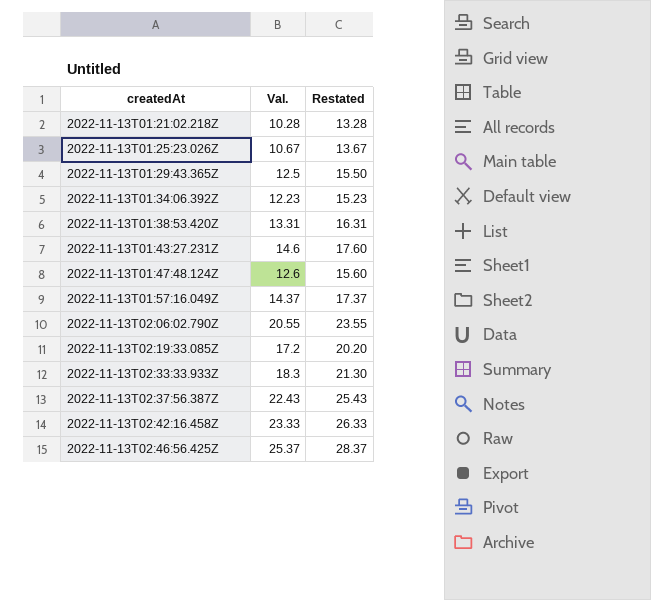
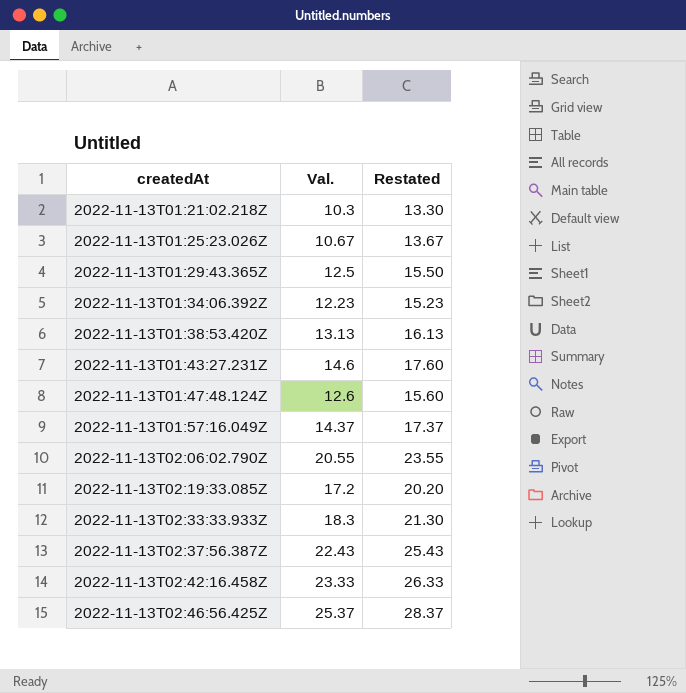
2022-11-13T01:21:02.218Z | Val.: 10.28 -> 10.3
2022-11-13T01:21:02.218Z | Restated: 13.28 -> 13.30
2022-11-13T01:38:53.420Z | Val.: 13.31 -> 13.13
2022-11-13T01:38:53.420Z | Restated: 16.31 -> 16.13

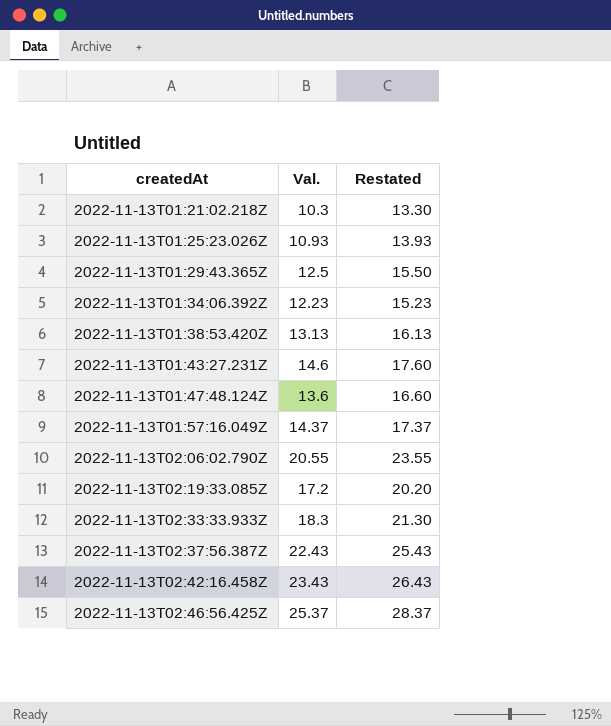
2022-11-13T01:25:23.026Z | Val.: 10.67 -> 10.93
2022-11-13T01:25:23.026Z | Restated: 13.67 -> 13.93
2022-11-13T01:47:48.124Z | Val.: 12.6 -> 13.6
2022-11-13T01:47:48.124Z | Restated: 15.60 -> 16.60
2022-11-13T02:42:16.458Z | Val.: 23.33 -> 23.43
2022-11-13T02:42:16.458Z | Restated: 26.33 -> 26.43

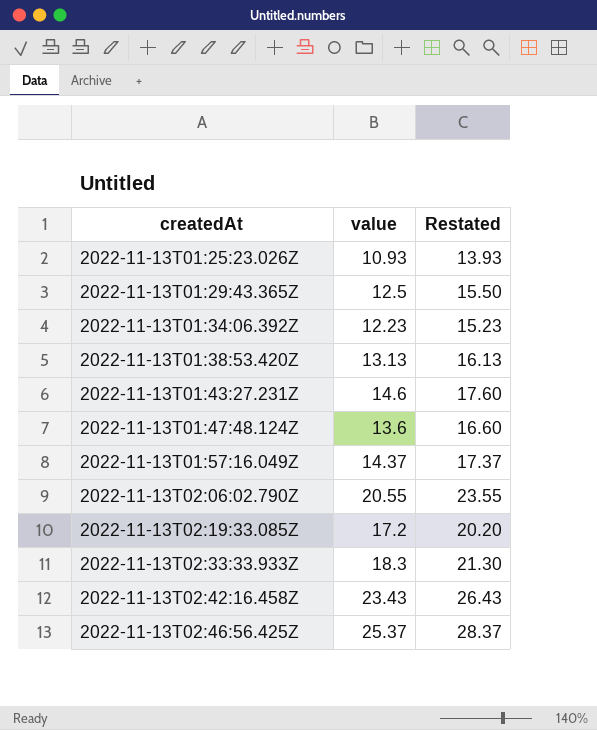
column name: Val. -> value
row 2022-11-13T01:21:02.218Z: 10.3 | 13.30 -> none
row 2022-11-13T02:37:56.387Z: 22.43 | 25.43 -> none

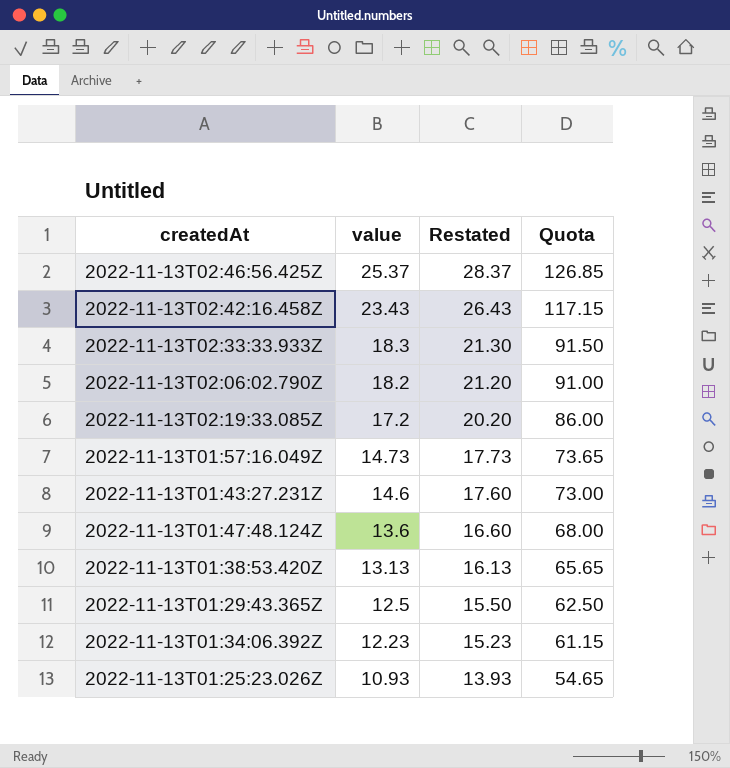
row order: createdAt ascending -> value descending
column Quota | formula: none -> [value] * 5
2022-11-13T02:06:02.790Z | value: 20.55 -> 18.2
2022-11-13T02:06:02.790Z | Restated: 23.55 -> 21.20
2022-11-13T01:57:16.049Z | value: 14.37 -> 14.73
2022-11-13T01:57:16.049Z | Restated: 17.37 -> 17.73

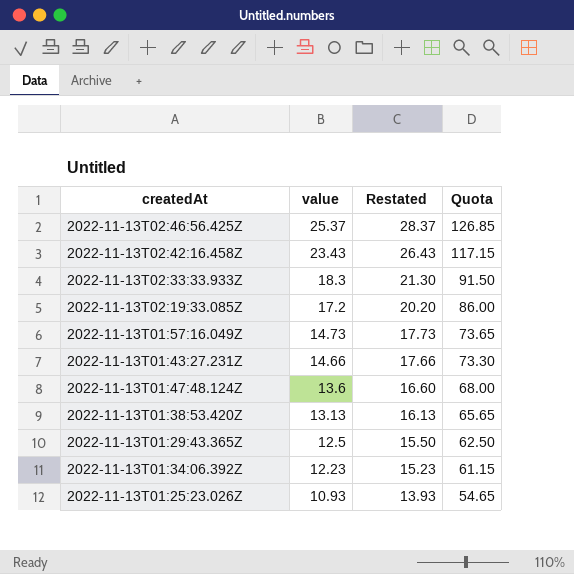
row 2022-11-13T02:06:02.790Z: 18.2 | 21.20 | 91.00 -> none
2022-11-13T01:43:27.231Z | value: 14.6 -> 14.66
2022-11-13T01:43:27.231Z | Restated: 17.60 -> 17.66
2022-11-13T01:43:27.231Z | Quota: 73.00 -> 73.30

